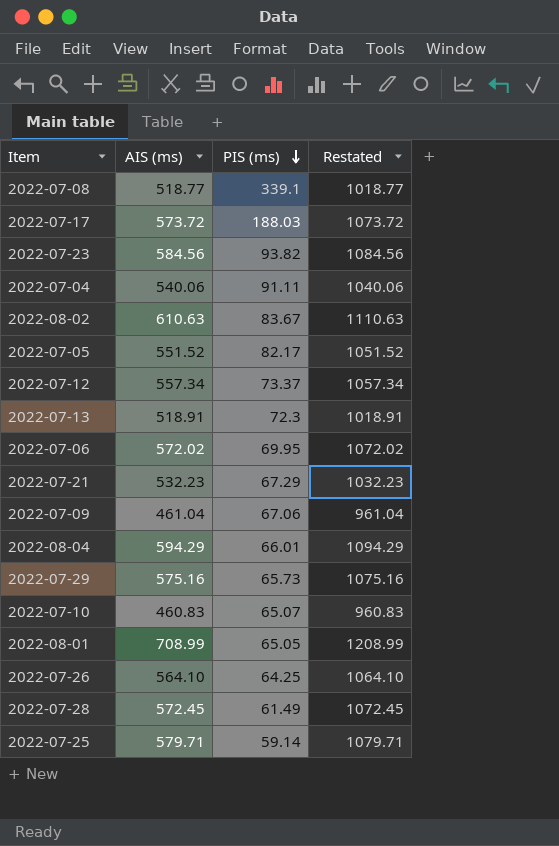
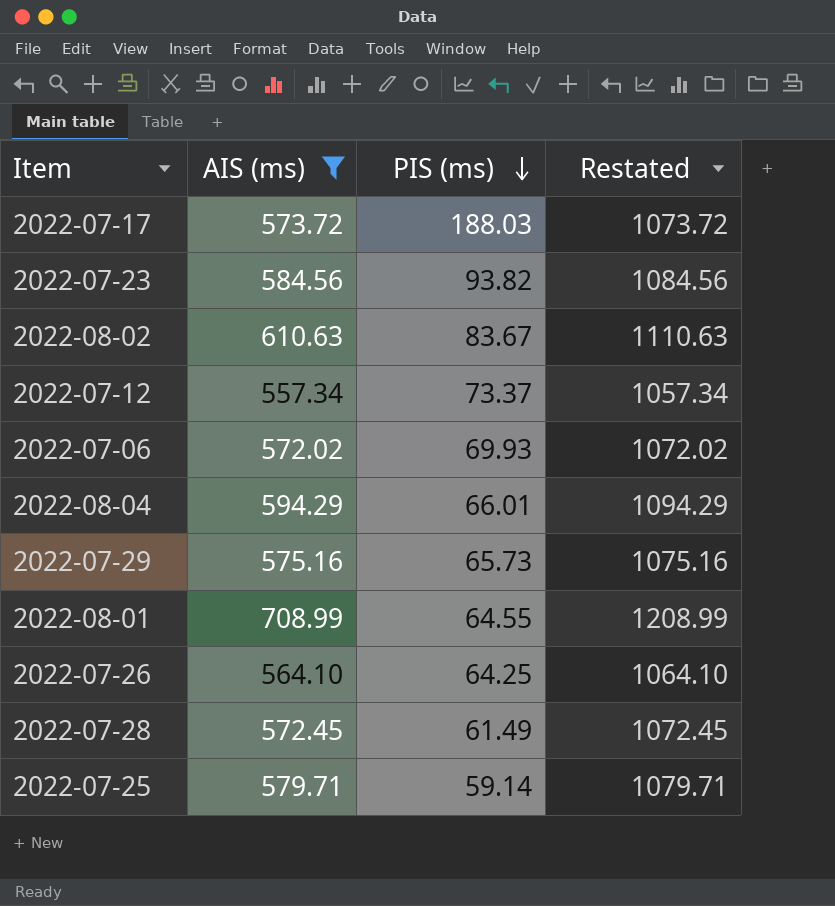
filter: none -> AIS (ms) >= 557.34
2022-07-06 | PIS (ms): 69.95 -> 69.93
2022-08-01 | PIS (ms): 65.05 -> 64.55

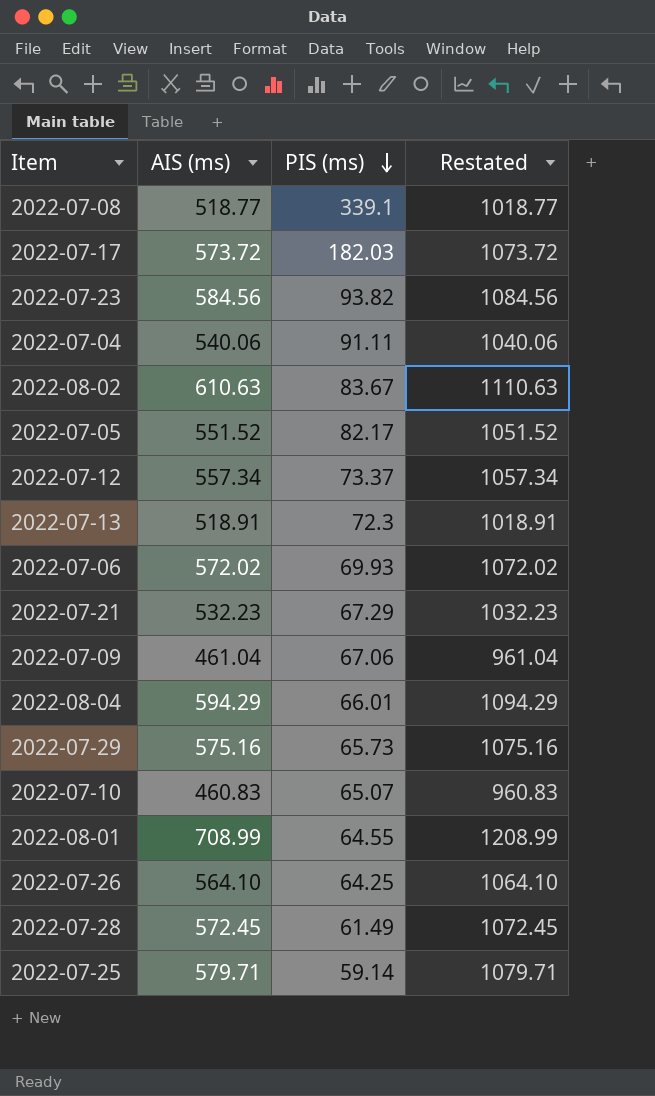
filter: AIS (ms) >= 557.34 -> none
2022-07-17 | PIS (ms): 188.03 -> 182.03

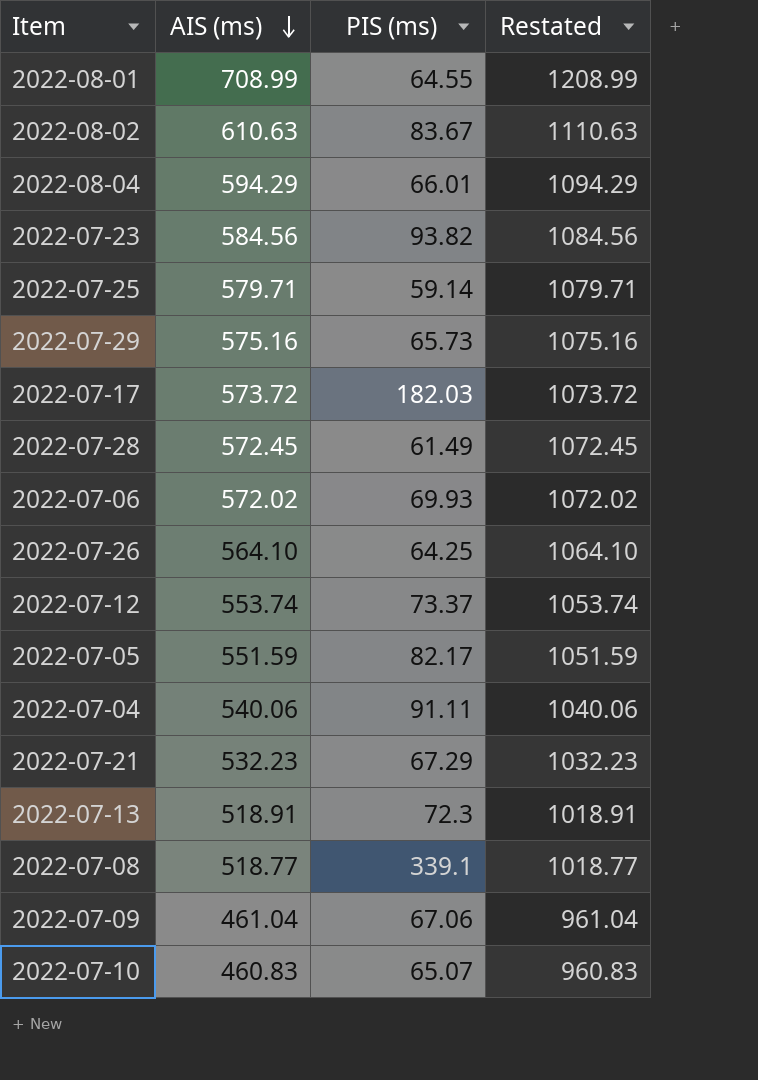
row order: PIS (ms) descending -> AIS (ms) descending
2022-07-12 | AIS (ms): 557.34 -> 553.74
2022-07-12 | Restated: 1057.34 -> 1053.74
2022-07-05 | AIS (ms): 551.52 -> 551.59
2022-07-05 | Restated: 1051.52 -> 1051.59

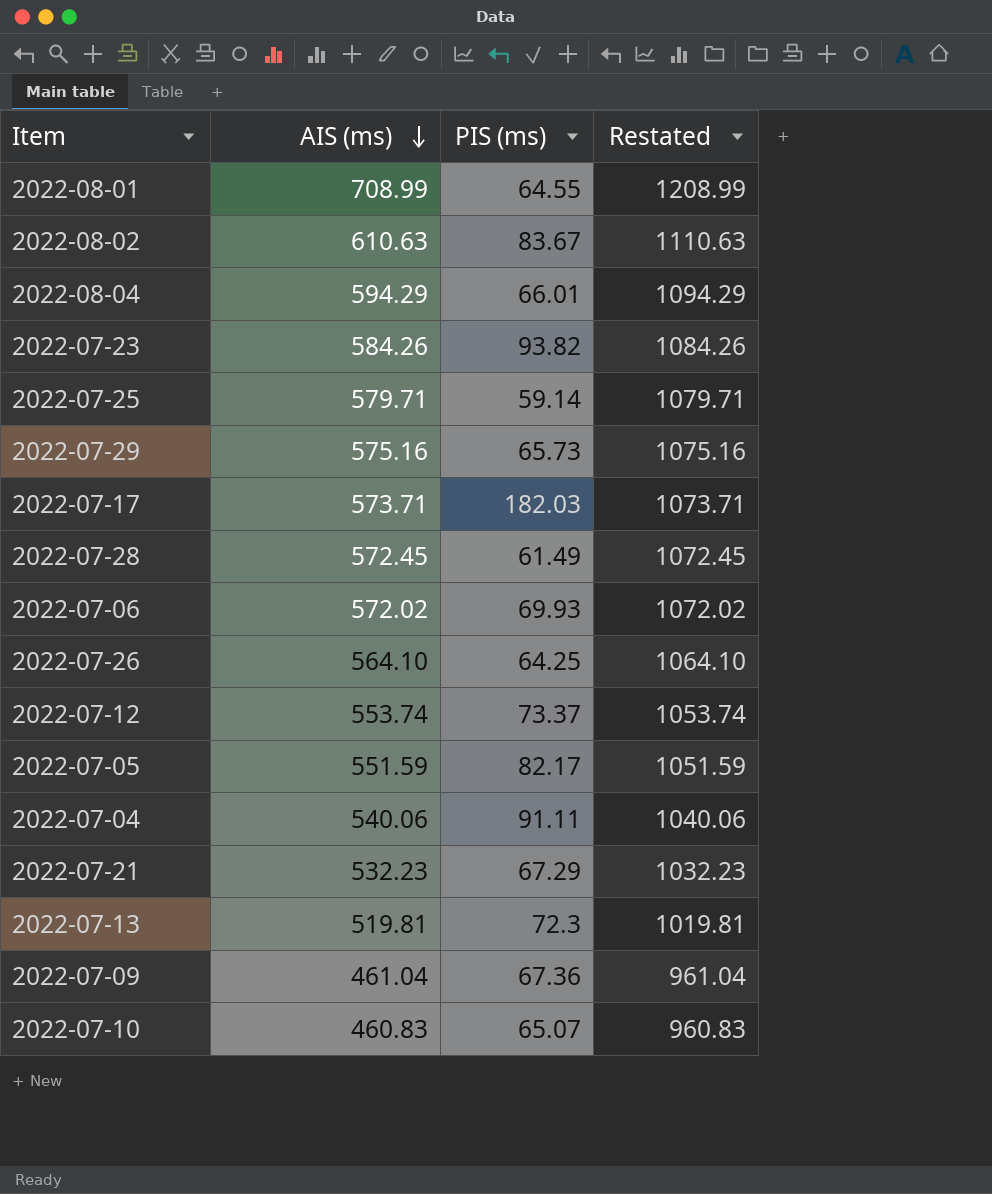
row 2022-07-08: 518.77 | 339.1 | 1018.77 -> none
2022-07-23 | AIS (ms): 584.56 -> 584.26
2022-07-23 | Restated: 1084.56 -> 1084.26
2022-07-17 | AIS (ms): 573.72 -> 573.71
2022-07-17 | Restated: 1073.72 -> 1073.71
2022-07-13 | AIS (ms): 518.91 -> 519.81
2022-07-13 | Restated: 1018.91 -> 1019.81
2022-07-09 | PIS (ms): 67.06 -> 67.36

